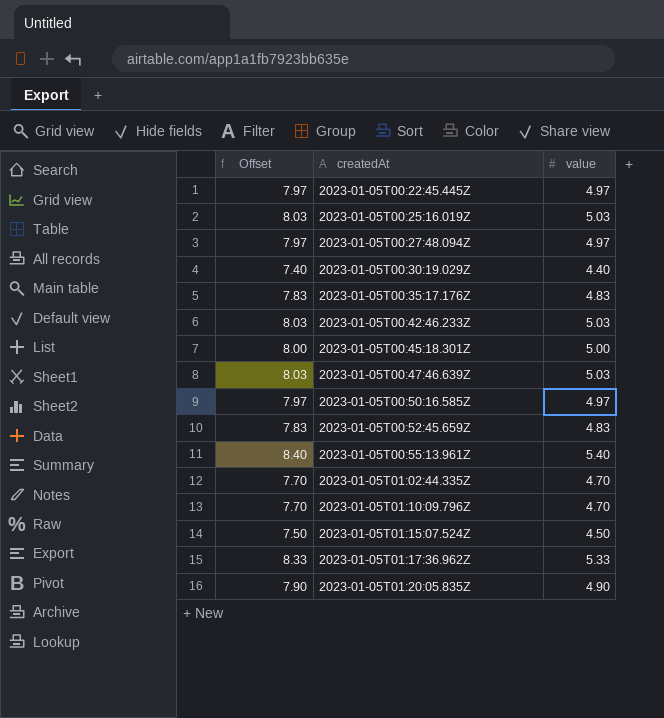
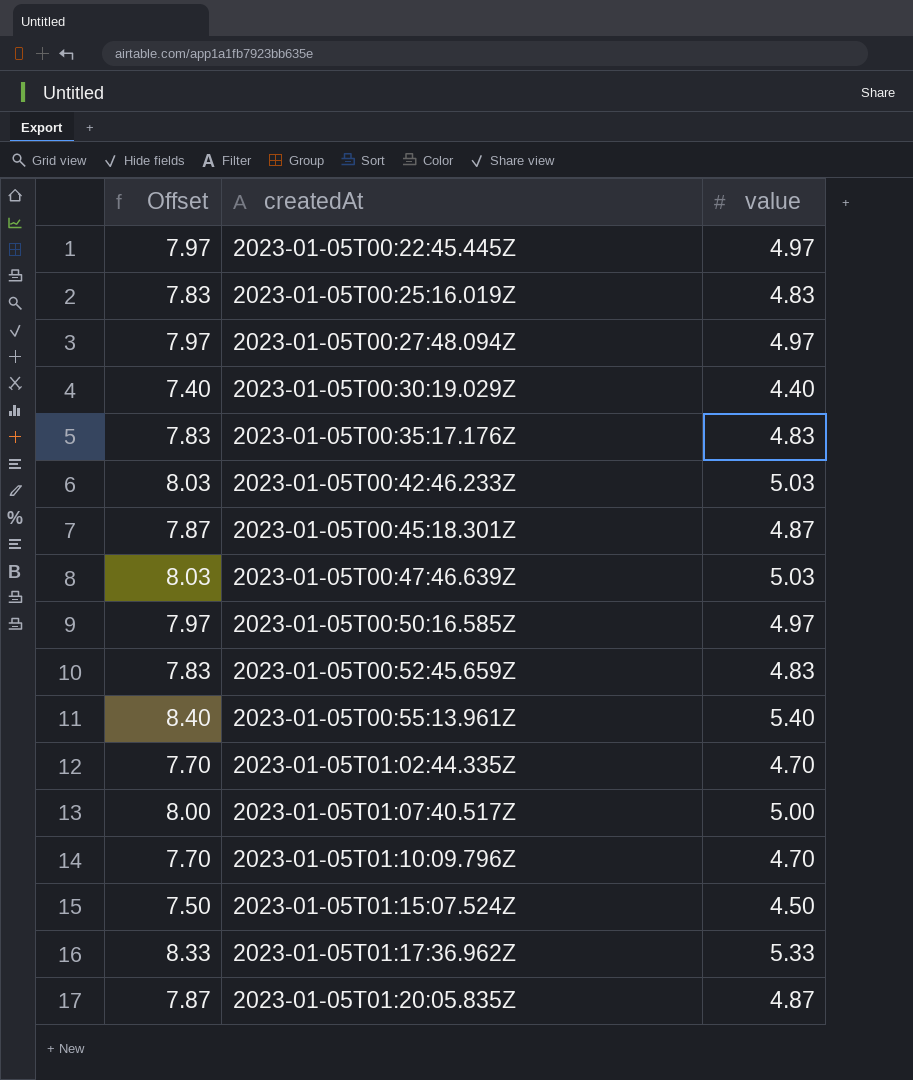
2023-01-05T00:25:16.019Z | Offset: 8.03 -> 7.83
2023-01-05T00:25:16.019Z | value: 5.03 -> 4.83
2023-01-05T00:45:18.301Z | Offset: 8.00 -> 7.87
2023-01-05T00:45:18.301Z | value: 5.00 -> 4.87
row 2023-01-05T01:07:40.517Z: none -> 8.00 | 5.00
2023-01-05T01:20:05.835Z | Offset: 7.90 -> 7.87
2023-01-05T01:20:05.835Z | value: 4.90 -> 4.87

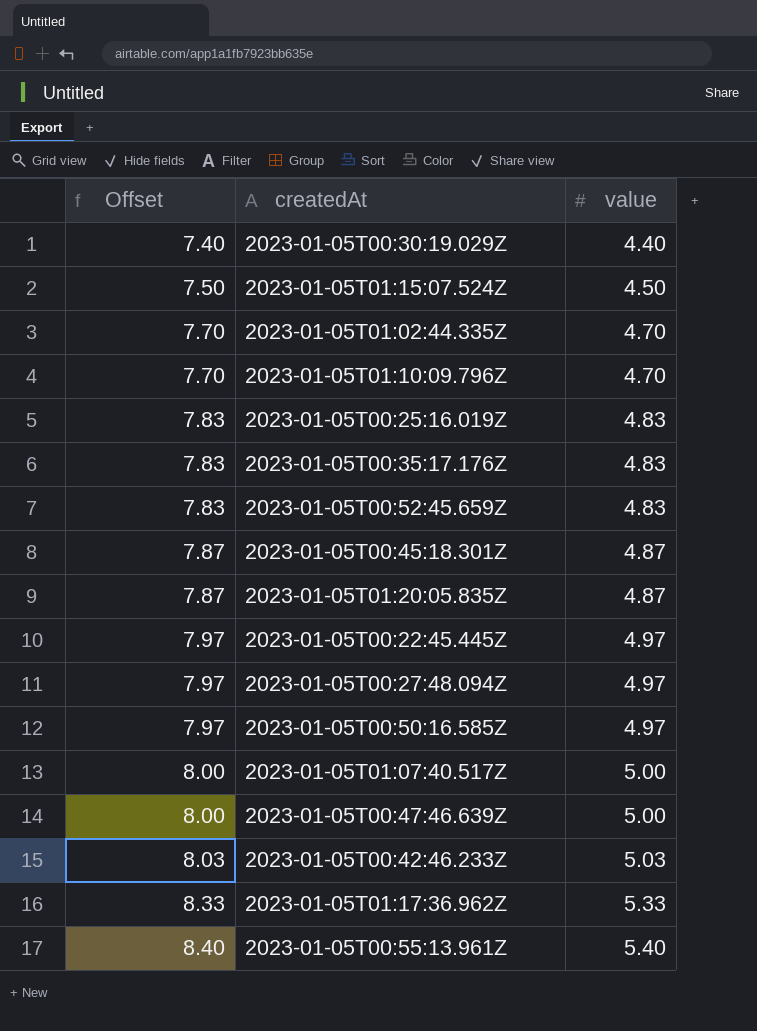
row order: createdAt ascending -> Offset ascending
2023-01-05T00:47:46.639Z | Offset: 8.03 -> 8.00
2023-01-05T00:47:46.639Z | value: 5.03 -> 5.00

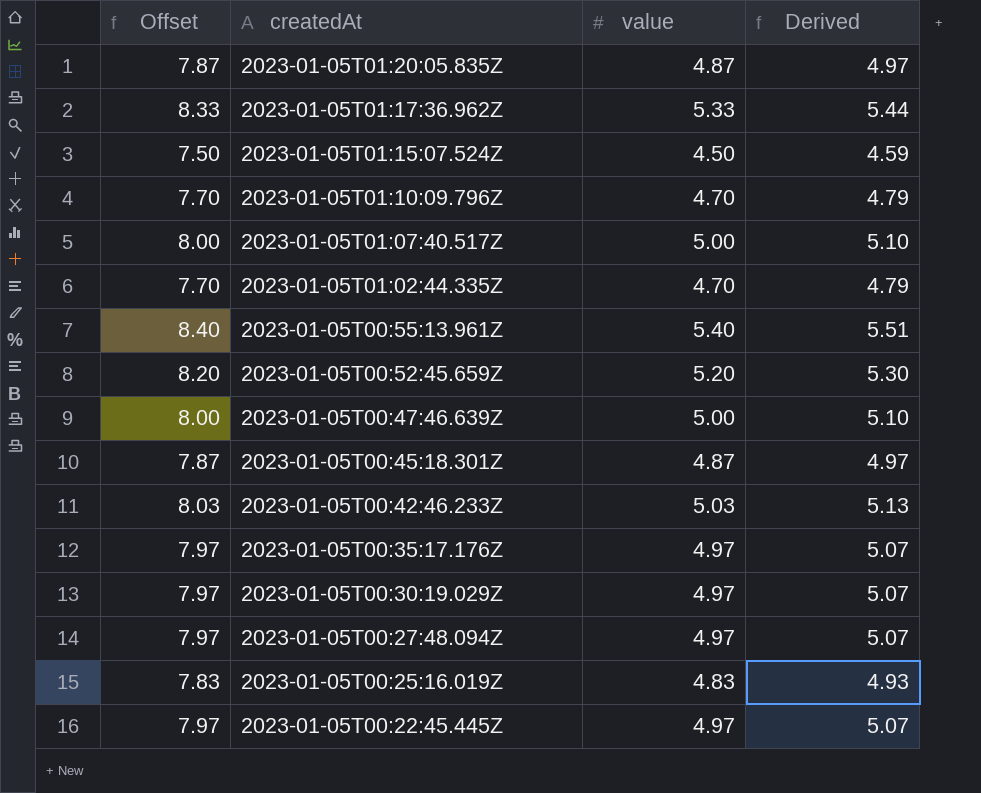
row order: Offset ascending -> createdAt descending
column Derived | formula: none -> [value] * 1.02
row 2023-01-05T00:50:16.585Z: 7.97 | 4.97 -> none
2023-01-05T00:52:45.659Z | Offset: 7.83 -> 8.20
2023-01-05T00:52:45.659Z | value: 4.83 -> 5.20
2023-01-05T00:35:17.176Z | Offset: 7.83 -> 7.97
2023-01-05T00:35:17.176Z | value: 4.83 -> 4.97
2023-01-05T00:30:19.029Z | Offset: 7.40 -> 7.97
2023-01-05T00:30:19.029Z | value: 4.40 -> 4.97

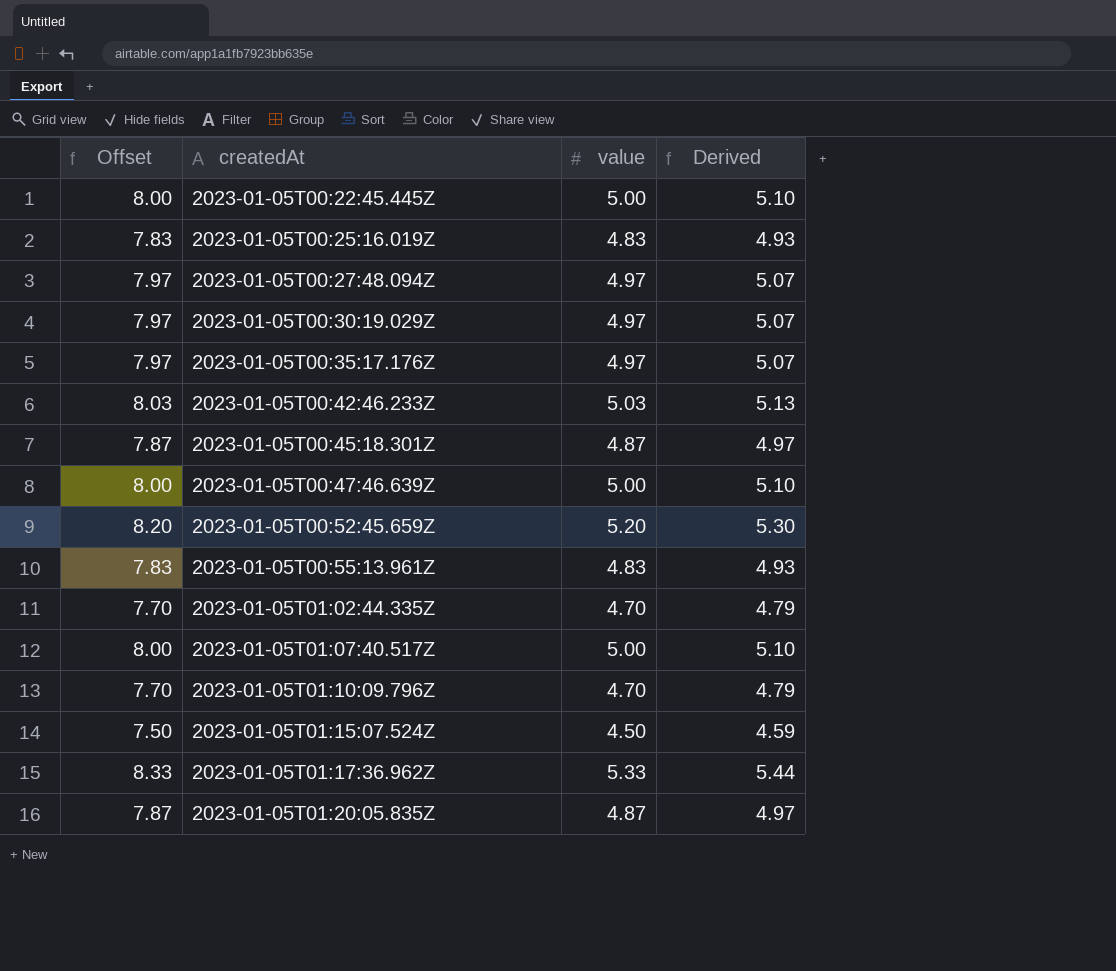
row order: createdAt descending -> createdAt ascending
2023-01-05T00:22:45.445Z | Offset: 7.97 -> 8.00
2023-01-05T00:22:45.445Z | value: 4.97 -> 5.00
2023-01-05T00:22:45.445Z | Derived: 5.07 -> 5.10
2023-01-05T00:55:13.961Z | Offset: 8.40 -> 7.83
2023-01-05T00:55:13.961Z | value: 5.40 -> 4.83
2023-01-05T00:55:13.961Z | Derived: 5.51 -> 4.93

